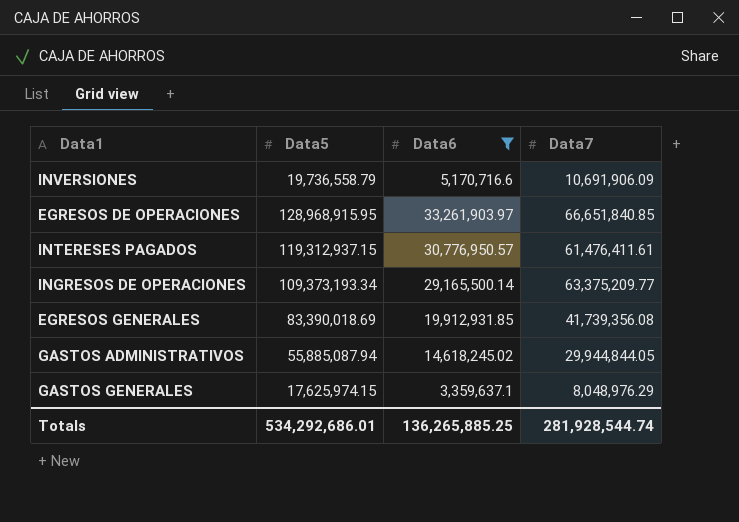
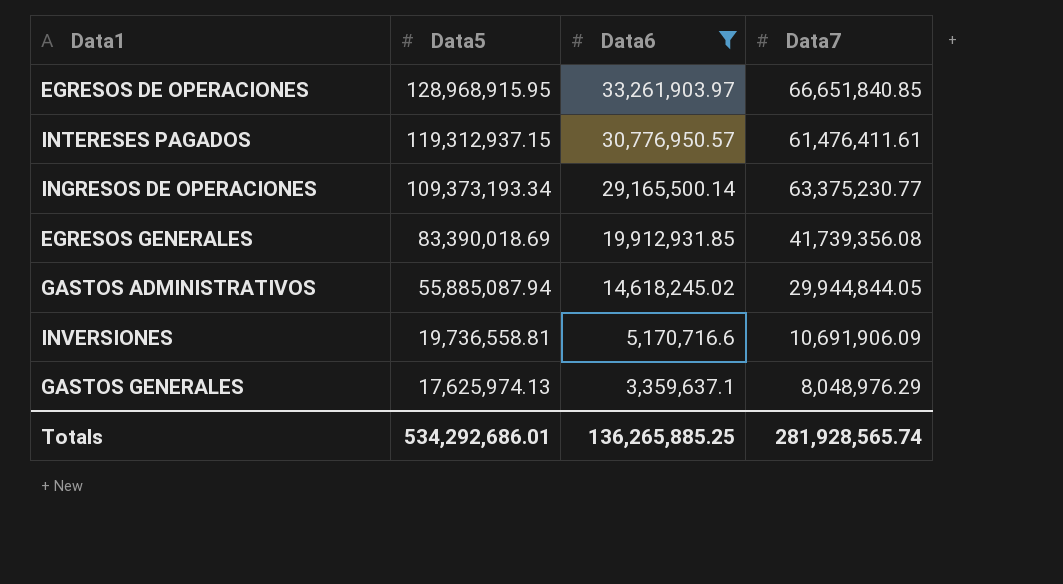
row order: none -> Data5 descending
INGRESOS DE OPERACIONES | Data7: 63,375,209.77 -> 63,375,230.77
INVERSIONES | Data5: 19,736,558.79 -> 19,736,558.81
GASTOS GENERALES | Data5: 17,625,974.15 -> 17,625,974.13
Totals | Data7: 281,928,544.74 -> 281,928,565.74

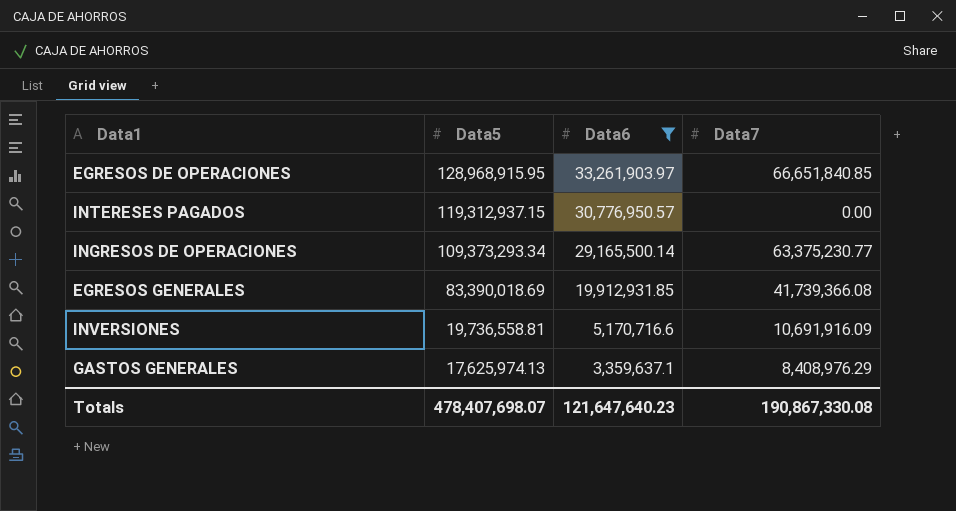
row GASTOS ADMINISTRATIVOS: 55,885,087.94 | 14,618,245.02 | 29,944,844.05 -> none
INTERESES PAGADOS | Data7: 61,476,411.61 -> 0.00
INGRESOS DE OPERACIONES | Data5: 109,373,193.34 -> 109,373,293.34
EGRESOS GENERALES | Data7: 41,739,356.08 -> 41,739,366.08
INVERSIONES | Data7: 10,691,906.09 -> 10,691,916.09
GASTOS GENERALES | Data7: 8,048,976.29 -> 8,408,976.29
Totals | Data5: 534,292,686.01 -> 478,407,698.07
Totals | Data6: 136,265,885.25 -> 121,647,640.23
Totals | Data7: 281,928,565.74 -> 190,867,330.08

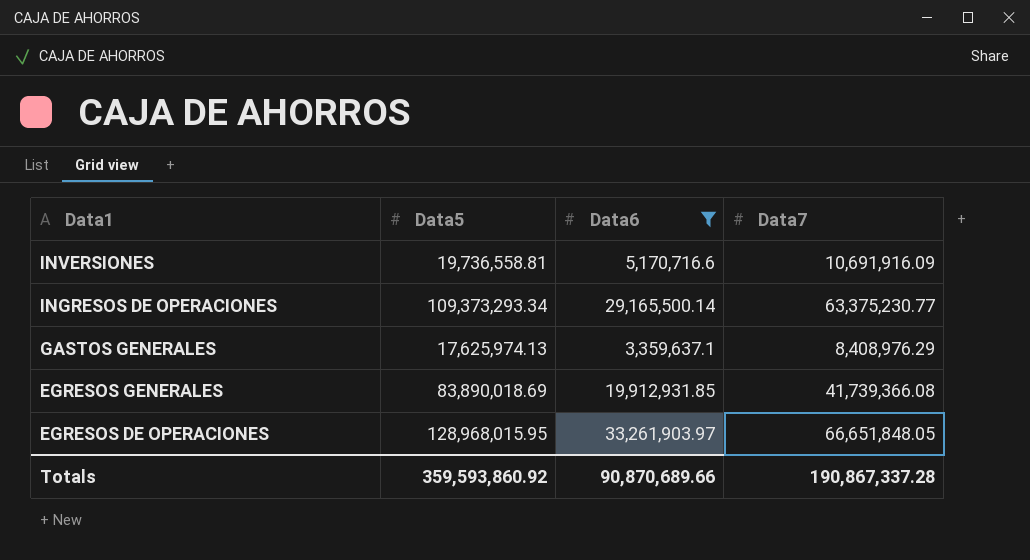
row order: Data5 descending -> Data1 descending
row INTERESES PAGADOS: 119,312,937.15 | 30,776,950.57 | 0.00 -> none
EGRESOS GENERALES | Data5: 83,390,018.69 -> 83,890,018.69
EGRESOS DE OPERACIONES | Data5: 128,968,915.95 -> 128,968,015.95
EGRESOS DE OPERACIONES | Data7: 66,651,840.85 -> 66,651,848.05
Totals | Data5: 478,407,698.07 -> 359,593,860.92
Totals | Data6: 121,647,640.23 -> 90,870,689.66
Totals | Data7: 190,867,330.08 -> 190,867,337.28

